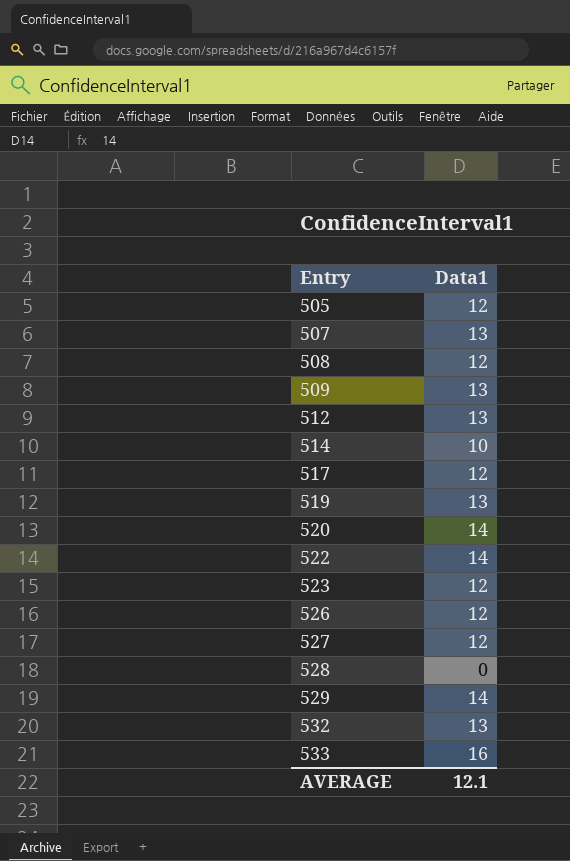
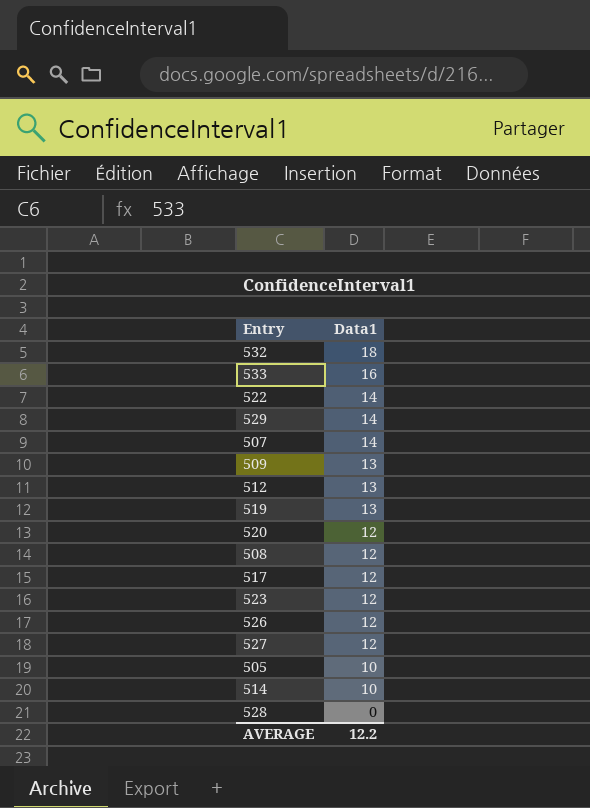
row order: Entry ascending -> Data1 descending
532 | Data1: 13 -> 18
507 | Data1: 13 -> 14
520 | Data1: 14 -> 12
505 | Data1: 12 -> 10
AVERAGE | Data1: 12.1 -> 12.2

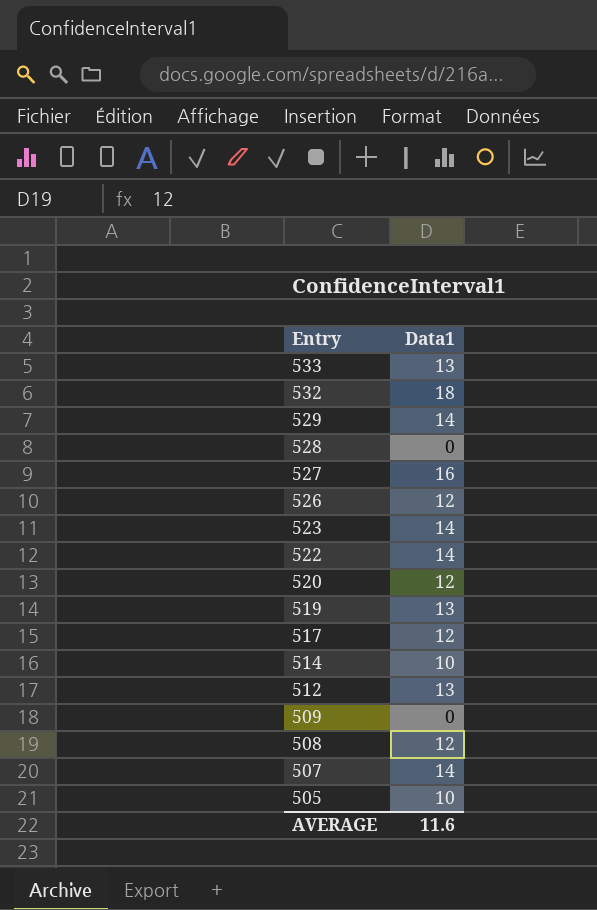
row order: Data1 descending -> Entry descending
533 | Data1: 16 -> 13
527 | Data1: 12 -> 16
523 | Data1: 12 -> 14
509 | Data1: 13 -> 0
AVERAGE | Data1: 12.2 -> 11.6

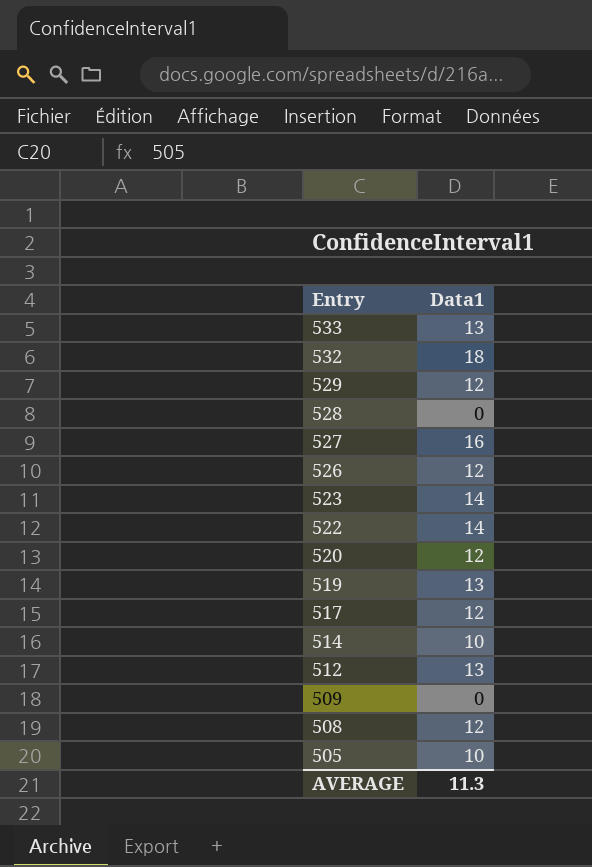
row 507: 14 -> none
529 | Data1: 14 -> 12
AVERAGE | Data1: 11.6 -> 11.3

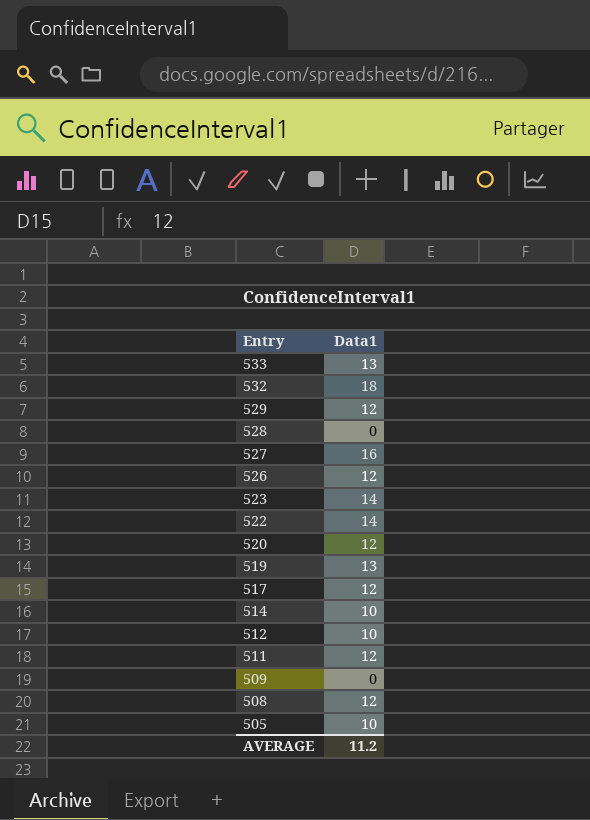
512 | Data1: 13 -> 10
row 511: none -> 12
AVERAGE | Data1: 11.3 -> 11.2

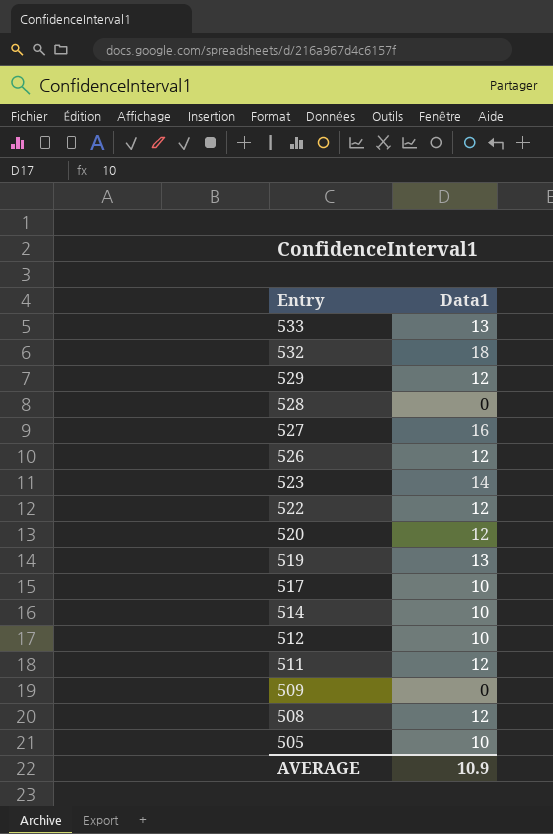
522 | Data1: 14 -> 12
517 | Data1: 12 -> 10
AVERAGE | Data1: 11.2 -> 10.9

